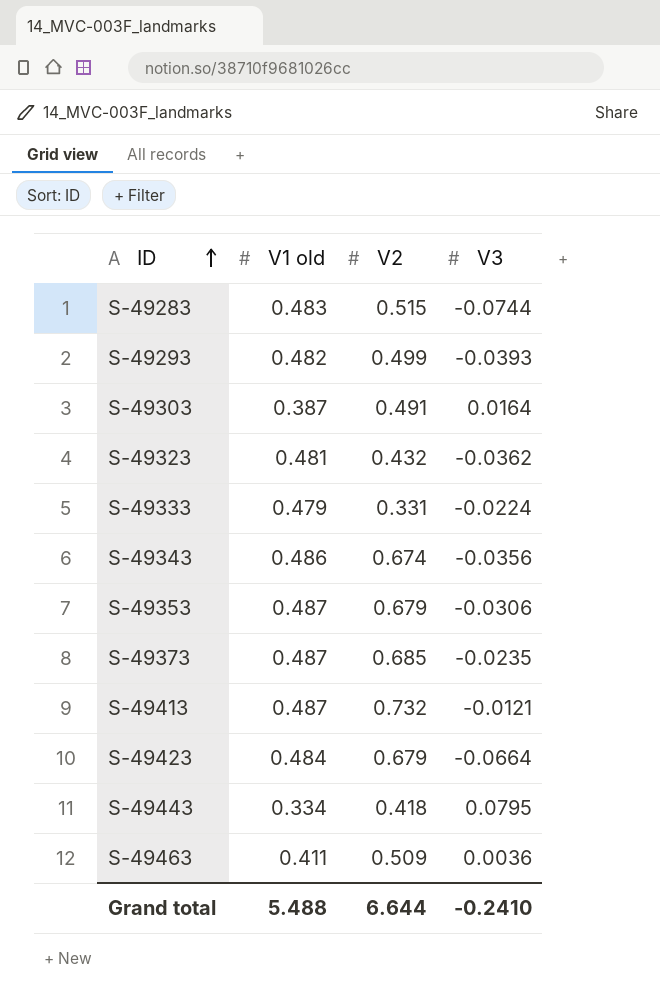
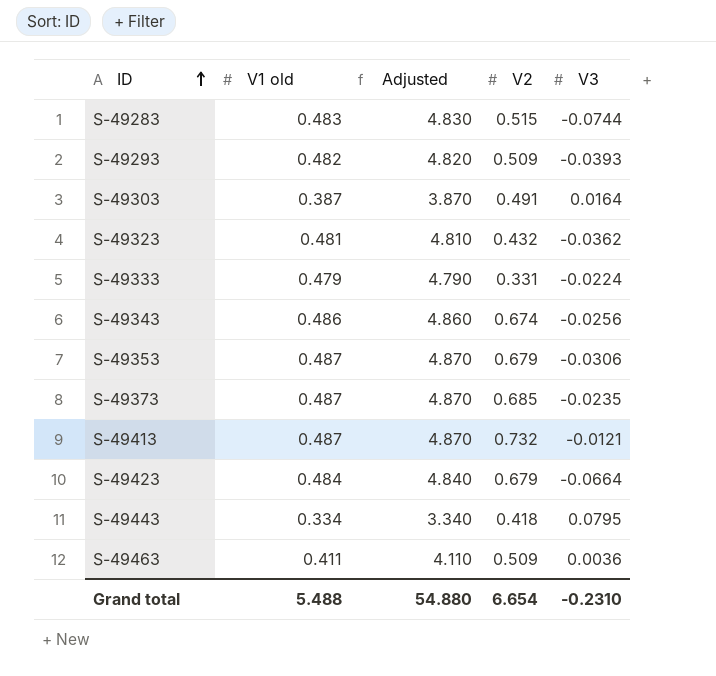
column Adjusted | formula: none -> [V1 old] * 10
S-49293 | V2: 0.499 -> 0.509
S-49343 | V3: -0.0356 -> -0.0256
Grand total | V2: 6.644 -> 6.654
Grand total | V3: -0.2410 -> -0.2310

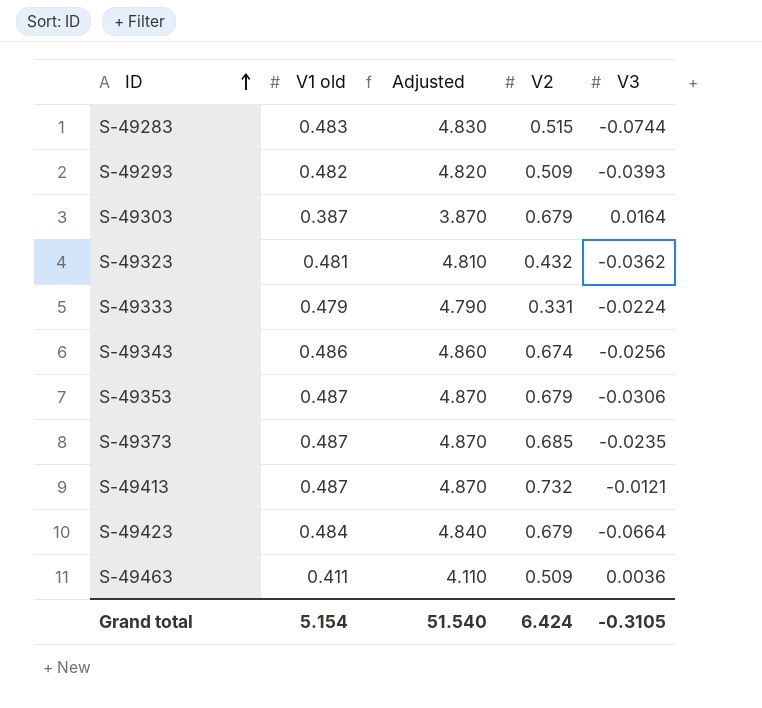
row S-49443: 0.334 | 3.340 | 0.418 | 0.0795 -> none
S-49303 | V2: 0.491 -> 0.679
Grand total | V1 old: 5.488 -> 5.154
Grand total | Adjusted: 54.880 -> 51.540
Grand total | V2: 6.654 -> 6.424
Grand total | V3: -0.2310 -> -0.3105

